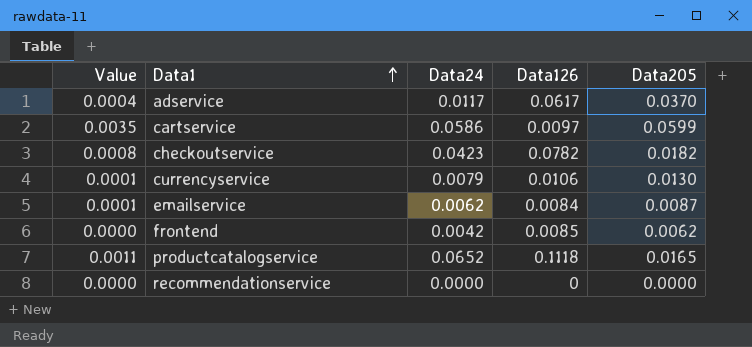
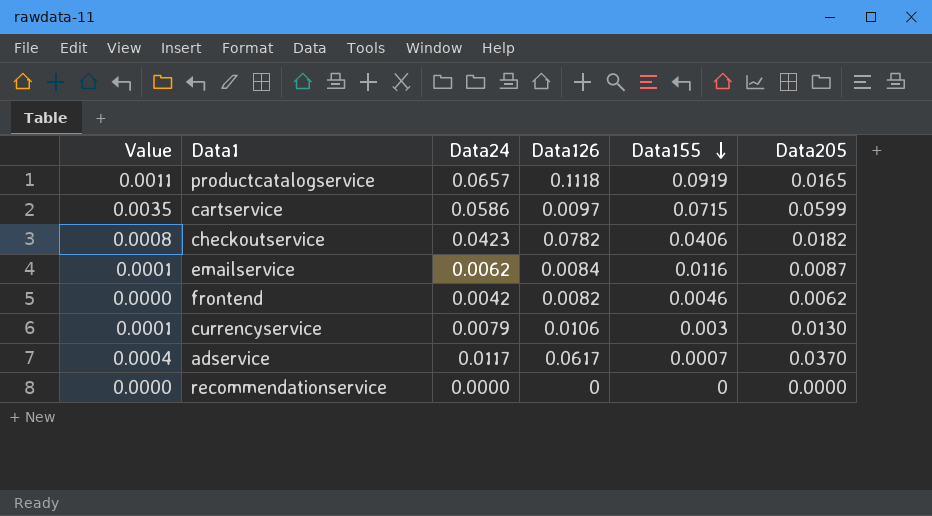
row order: Data1 ascending -> Data155 descending
column Data155 | position: none -> 5
productcatalogservice | Data24: 0.0652 -> 0.0657
frontend | Data126: 0.0085 -> 0.0082

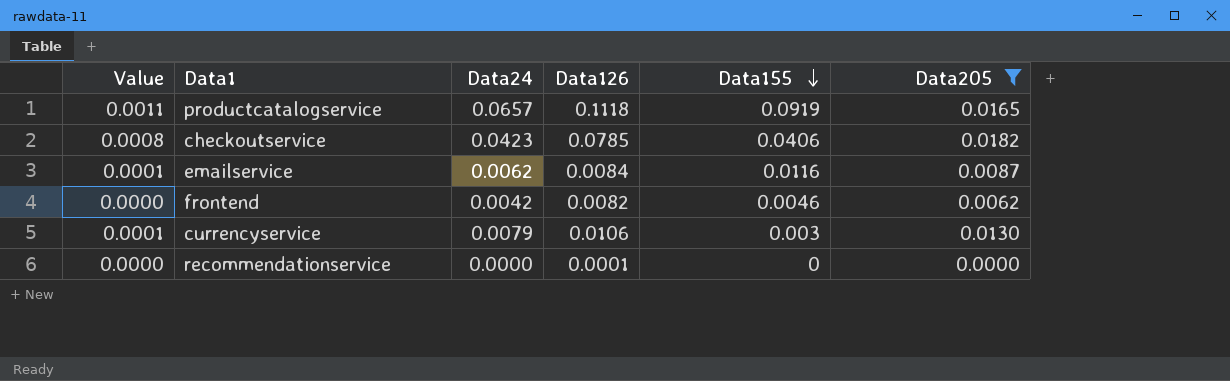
filter: none -> Data205 <= 0.0182
checkoutservice | Data126: 0.0782 -> 0.0785
recommendationservice | Data126: 0 -> 0.0001

